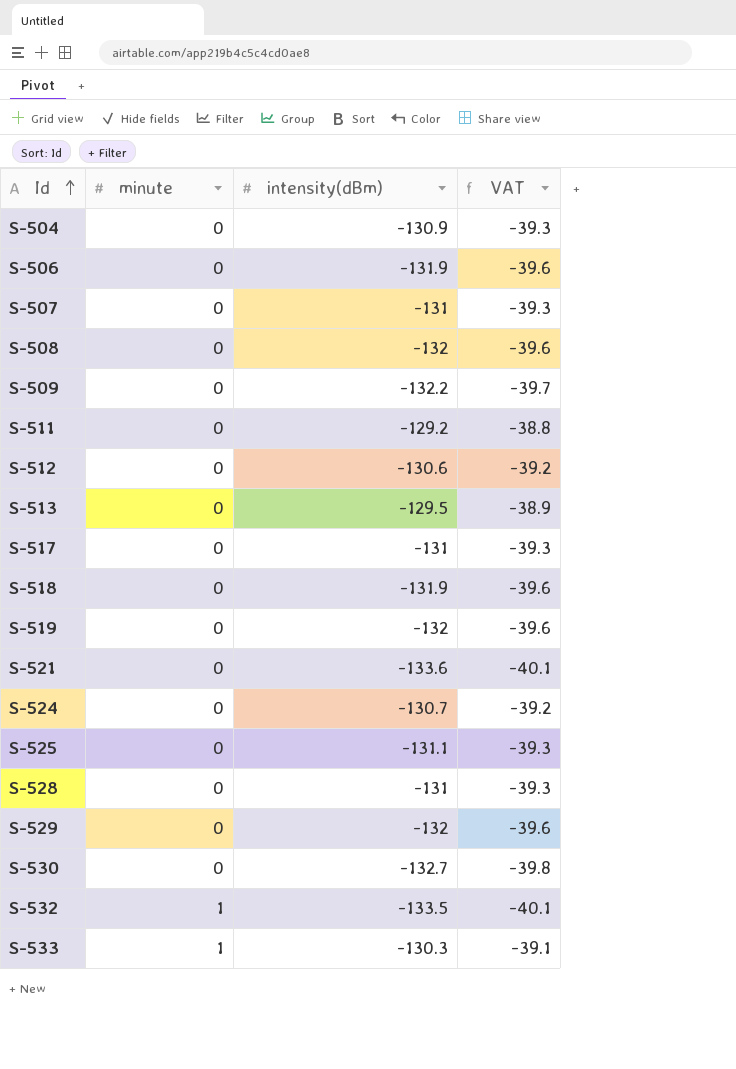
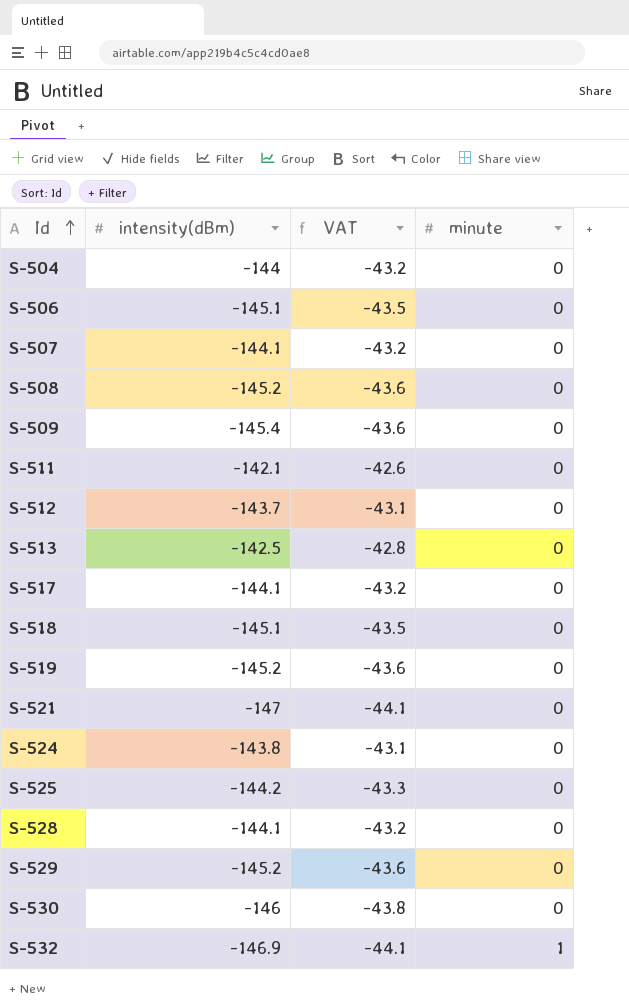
column minute | position: 2 -> 4
row S-533: 1 | -130.3 | -39.1 -> none
S-504 | intensity(dBm): -130.9 -> -144
S-504 | VAT: -39.3 -> -43.2
S-506 | intensity(dBm): -131.9 -> -145.1
S-506 | VAT: -39.6 -> -43.5
S-507 | intensity(dBm): -131 -> -144.1
S-507 | VAT: -39.3 -> -43.2
S-508 | intensity(dBm): -132 -> -145.2
S-508 | VAT: -39.6 -> -43.6
S-509 | intensity(dBm): -132.2 -> -145.4
S-509 | VAT: -39.7 -> -43.6
S-511 | intensity(dBm): -129.2 -> -142.1
S-511 | VAT: -38.8 -> -42.6
S-512 | intensity(dBm): -130.6 -> -143.7
S-512 | VAT: -39.2 -> -43.1
S-513 | intensity(dBm): -129.5 -> -142.5
S-513 | VAT: -38.9 -> -42.8
S-517 | intensity(dBm): -131 -> -144.1
S-517 | VAT: -39.3 -> -43.2
S-518 | intensity(dBm): -131.9 -> -145.1
S-518 | VAT: -39.6 -> -43.5
S-519 | intensity(dBm): -132 -> -145.2
S-519 | VAT: -39.6 -> -43.6
S-521 | intensity(dBm): -133.6 -> -147
S-521 | VAT: -40.1 -> -44.1
S-524 | intensity(dBm): -130.7 -> -143.8
S-524 | VAT: -39.2 -> -43.1
S-525 | intensity(dBm): -131.1 -> -144.2
S-525 | VAT: -39.3 -> -43.3
S-528 | intensity(dBm): -131 -> -144.1
S-528 | VAT: -39.3 -> -43.2
S-529 | intensity(dBm): -132 -> -145.2
S-529 | VAT: -39.6 -> -43.6
S-530 | intensity(dBm): -132.7 -> -146
S-530 | VAT: -39.8 -> -43.8
S-532 | intensity(dBm): -133.5 -> -146.9
S-532 | VAT: -40.1 -> -44.1

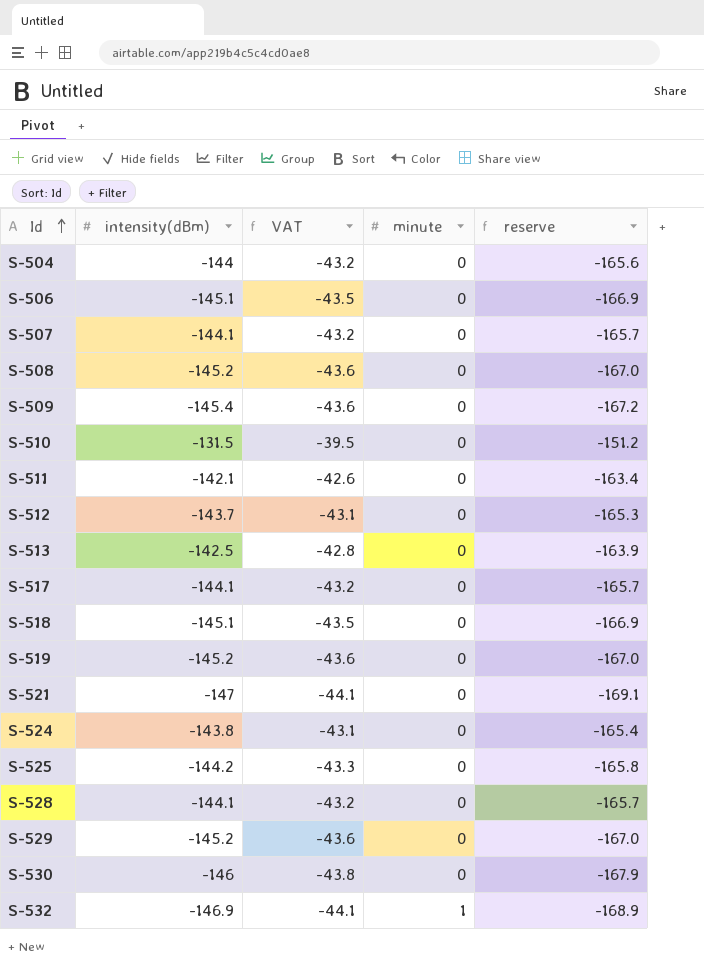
column reserve | formula: none -> [intensity(dBm)] * 1.15
row S-510: none -> -131.5 | -39.5 | 0 | -151.2

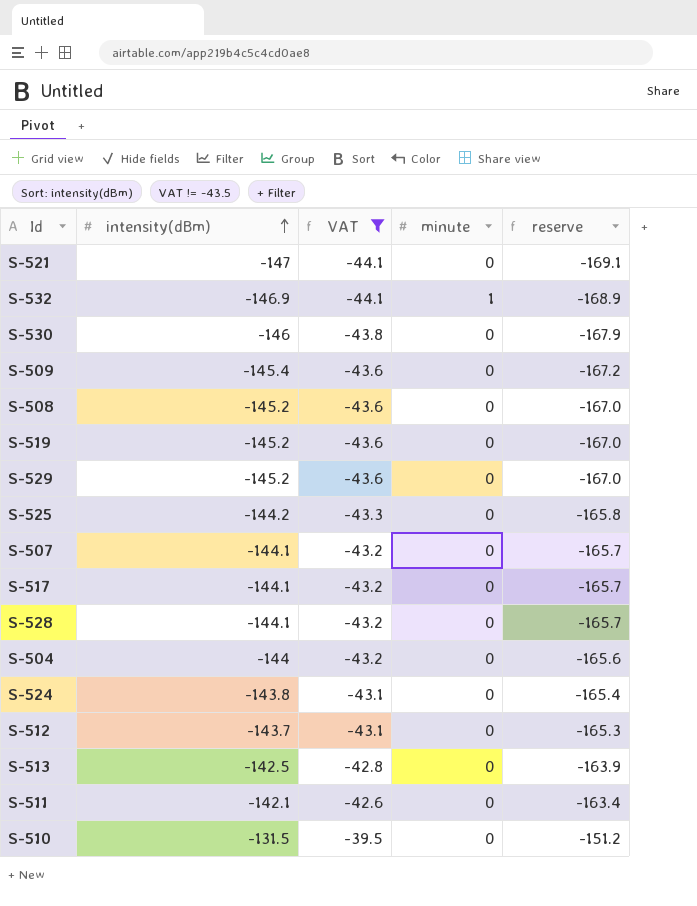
filter: none -> VAT != -43.5
row order: Id ascending -> intensity(dBm) ascending

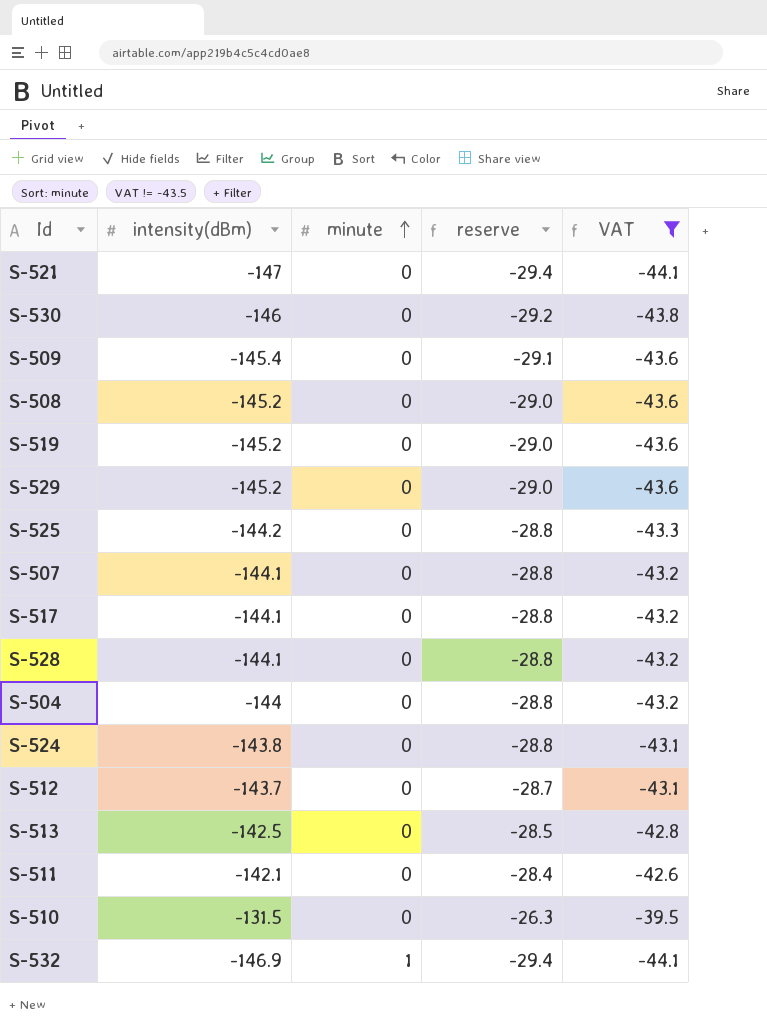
row order: intensity(dBm) ascending -> minute ascending
column reserve | formula: [intensity(dBm)] * 1.15 -> [intensity(dBm)] * 0.2
column VAT | position: 3 -> 5

